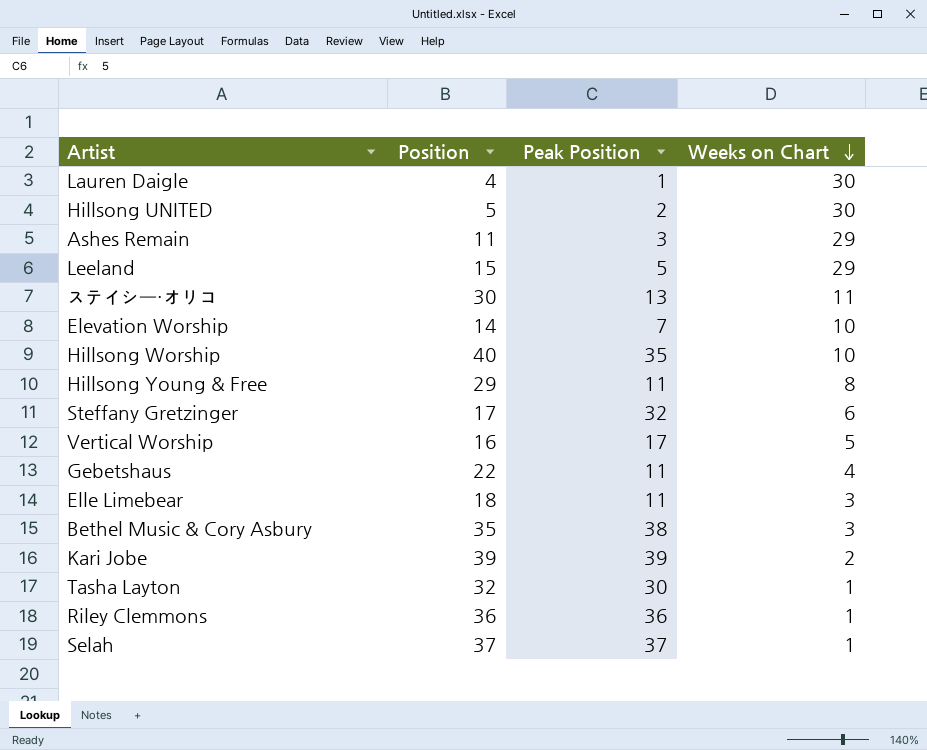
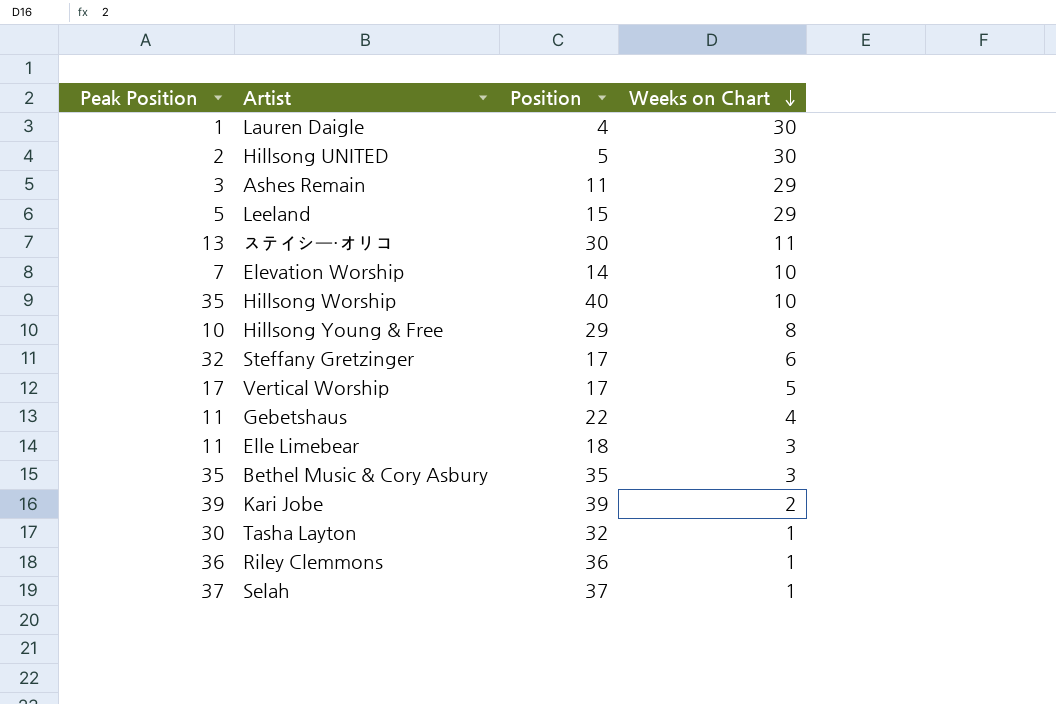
column Peak Position | position: 3 -> 1
Hillsong Young & Free | Peak Position: 11 -> 10
Vertical Worship | Position: 16 -> 17
Bethel Music & Cory Asbury | Peak Position: 38 -> 35

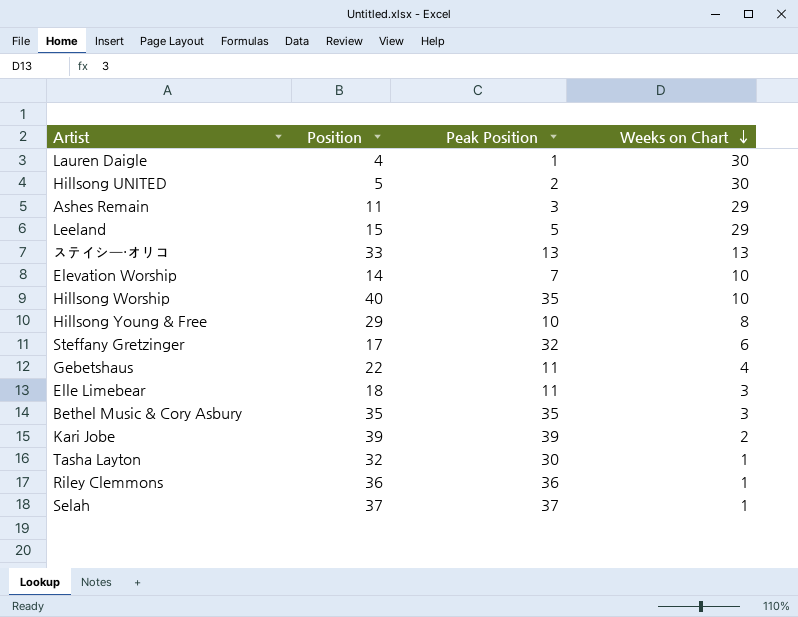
column Peak Position | position: 1 -> 3
row Vertical Worship: 17 | 17 | 5 -> none
ステイシー・オリコ | Position: 30 -> 33
ステイシー・オリコ | Weeks on Chart: 11 -> 13

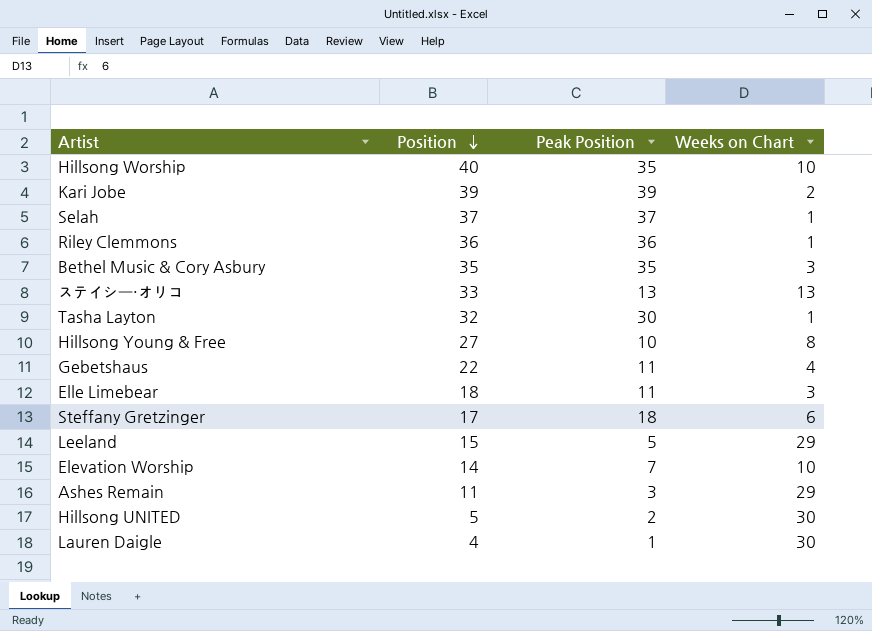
row order: Weeks on Chart descending -> Position descending
Hillsong Young & Free | Position: 29 -> 27
Steffany Gretzinger | Peak Position: 32 -> 18

